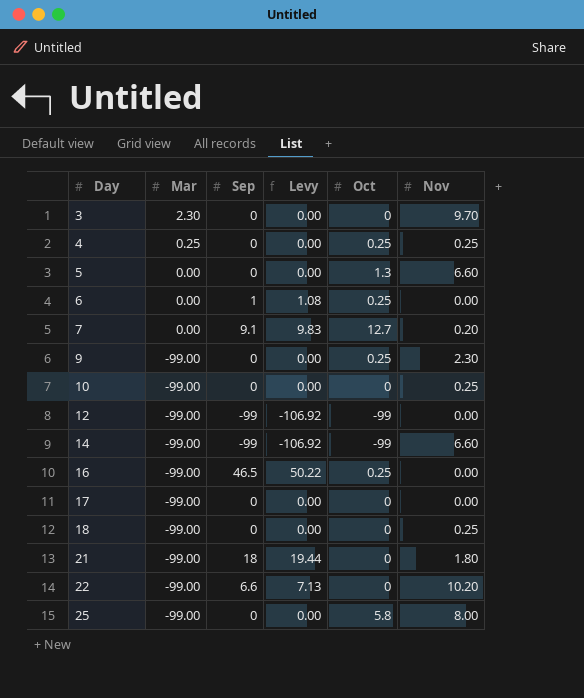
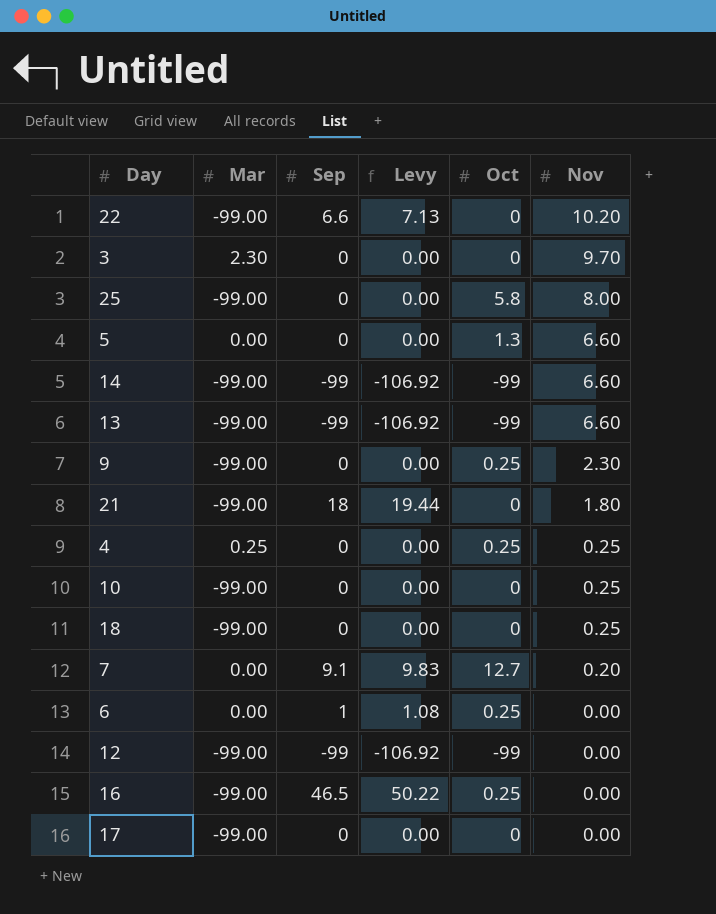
row order: Day ascending -> Nov descending
row 13: none -> -99.00 | -99 | -106.92 | -99 | 6.60

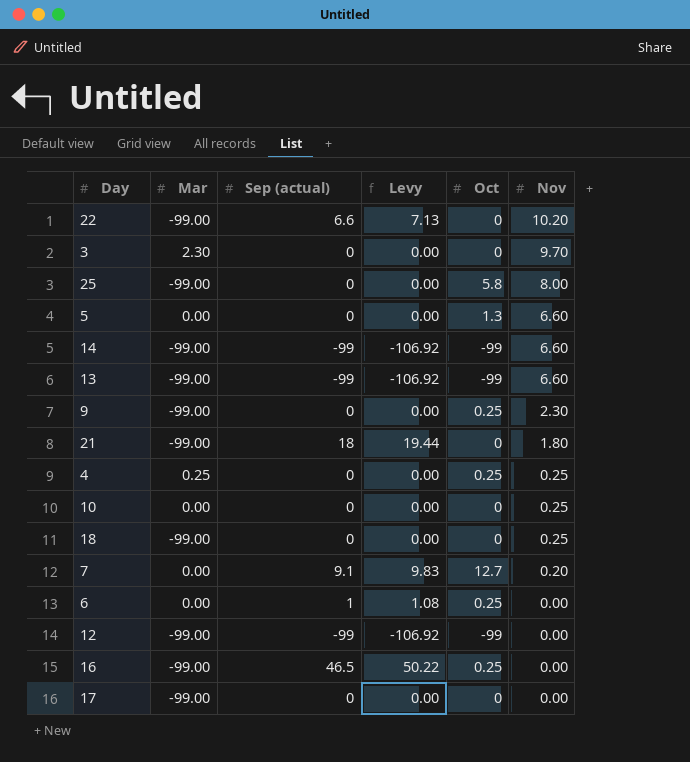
column name: Sep -> Sep (actual)
10 | Mar: -99.00 -> 0.00

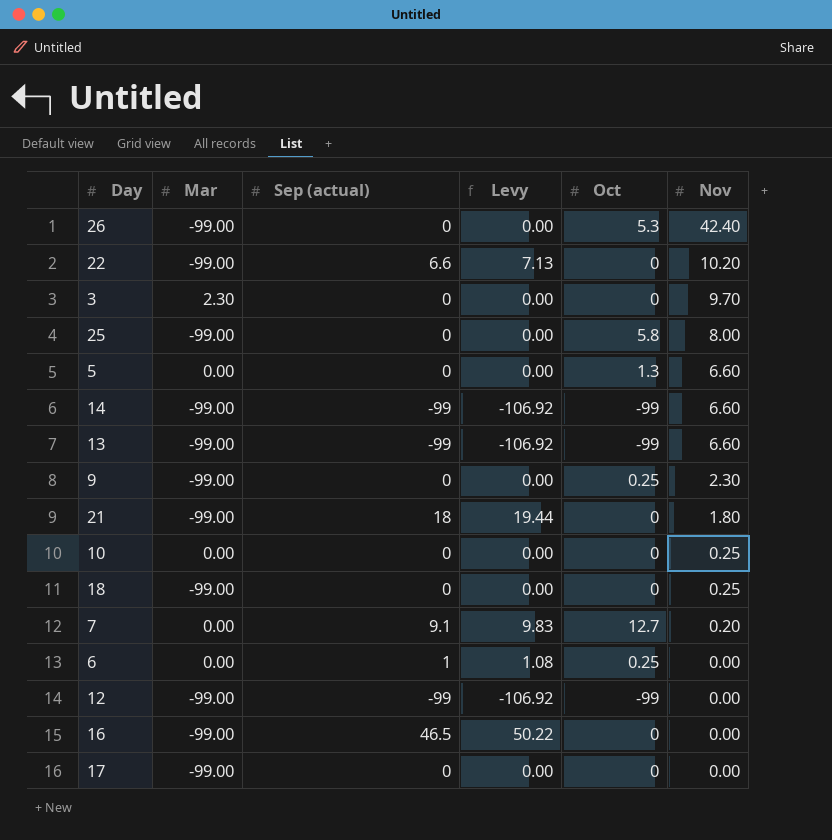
row 4: 0.25 | 0 | 0.00 | 0.25 | 0.25 -> none
row 26: none -> -99.00 | 0 | 0.00 | 5.3 | 42.40
16 | Oct: 0.25 -> 0

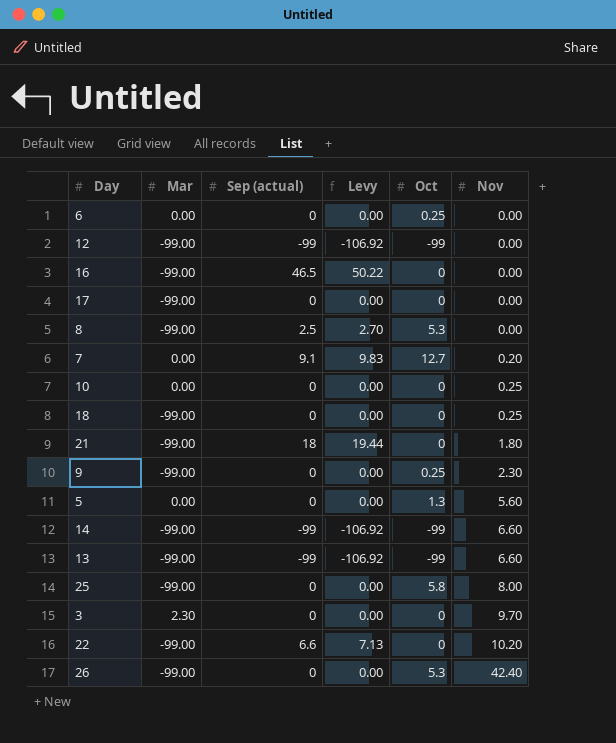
row order: Nov descending -> Nov ascending
6 | Sep (actual): 1 -> 0
6 | Levy: 1.08 -> 0.00
row 8: none -> -99.00 | 2.5 | 2.70 | 5.3 | 0.00
5 | Nov: 6.60 -> 5.60

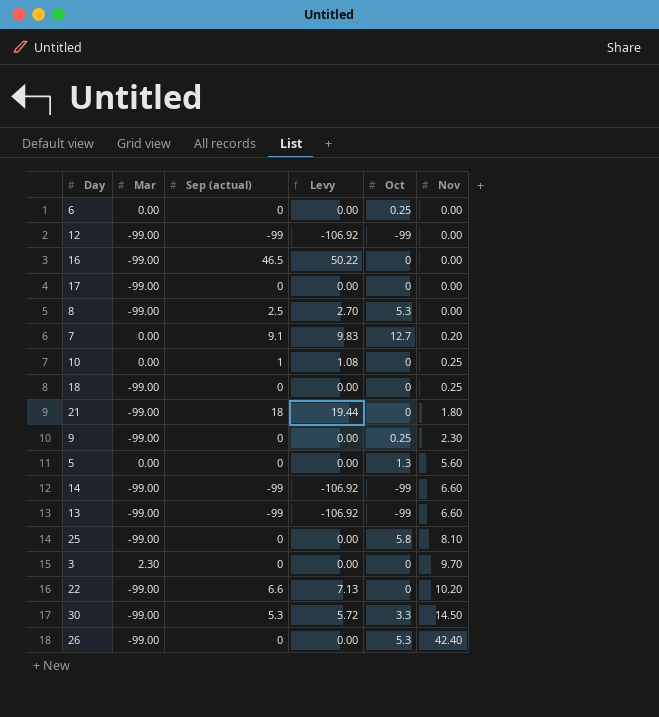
10 | Sep (actual): 0 -> 1
10 | Levy: 0.00 -> 1.08
25 | Nov: 8.00 -> 8.10
row 30: none -> -99.00 | 5.3 | 5.72 | 3.3 | 14.50

